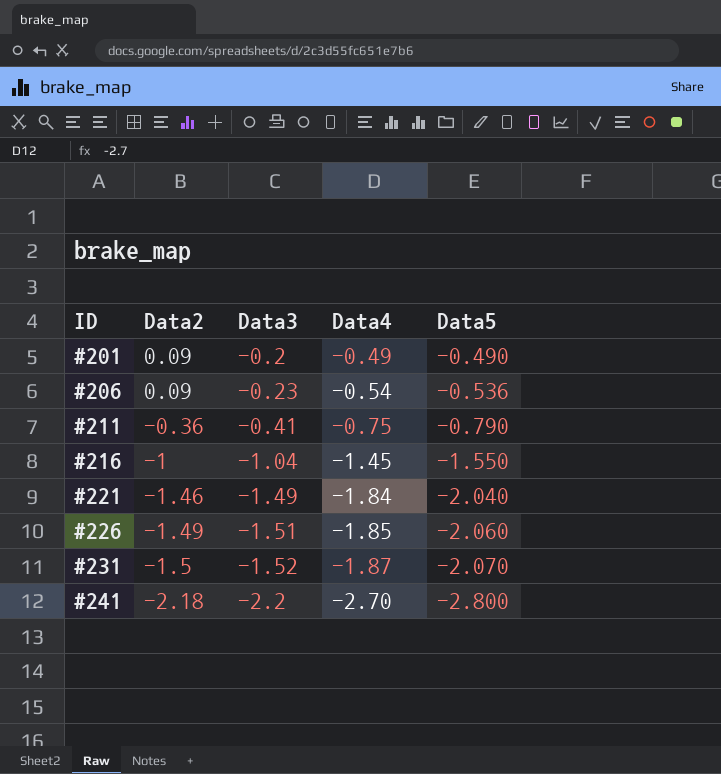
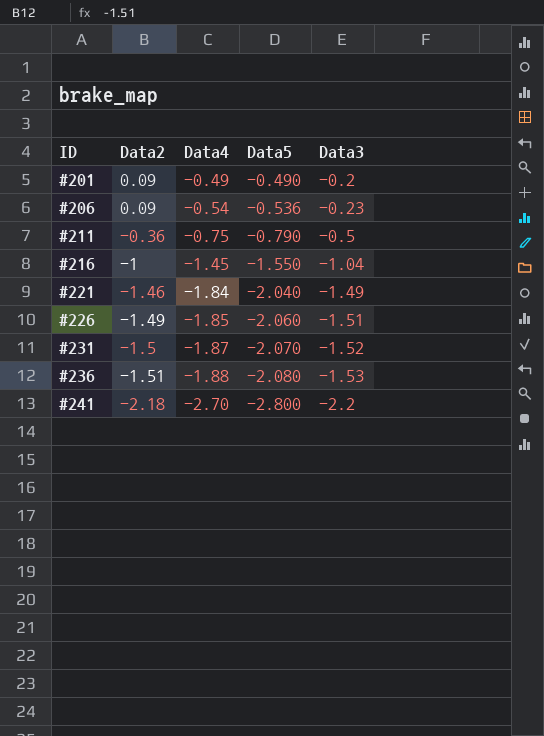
column Data3 | position: 3 -> 5
#211 | Data3: -0.41 -> -0.5
row #236: none -> -1.51 | -1.88 | -2.080 | -1.53

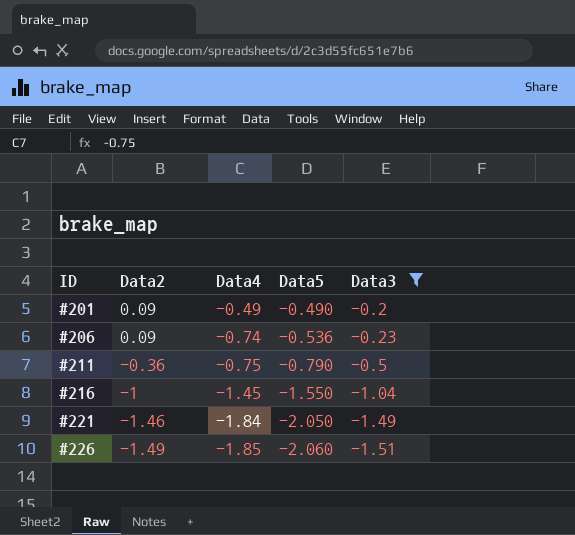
filter: none -> Data3 >= -1.51
#206 | Data4: -0.54 -> -0.74
#221 | Data5: -2.040 -> -2.050

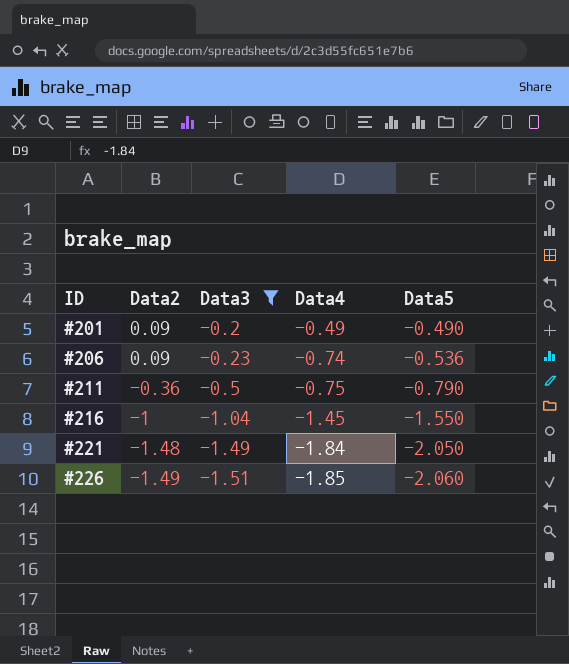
column Data3 | position: 5 -> 3
#221 | Data2: -1.46 -> -1.48

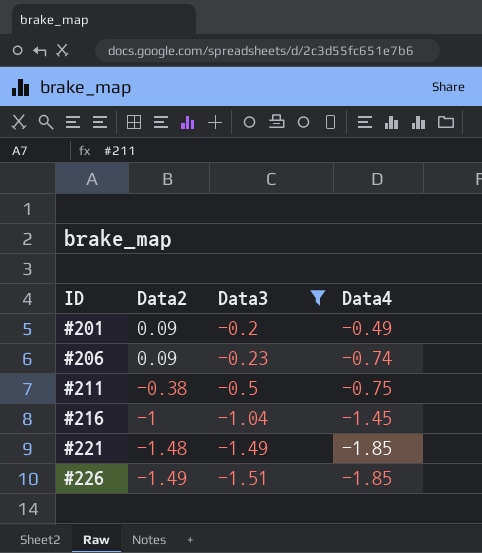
column Data5 | position: 5 -> none
#211 | Data2: -0.36 -> -0.38
#221 | Data4: -1.84 -> -1.85

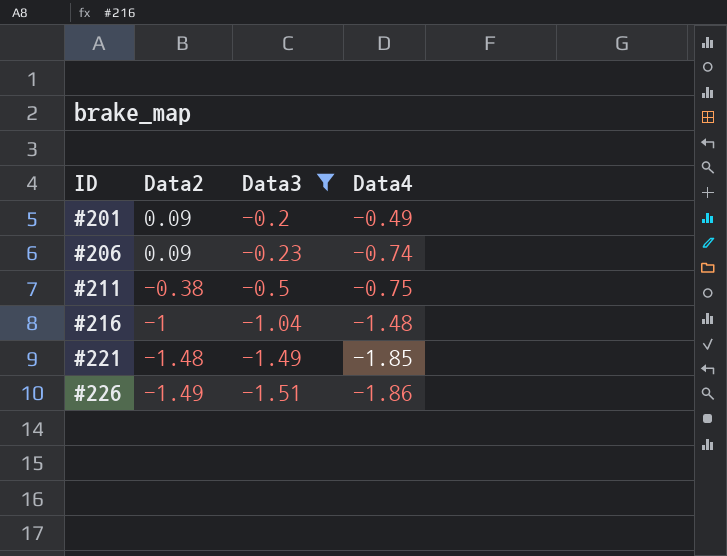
#216 | Data4: -1.45 -> -1.48
#226 | Data4: -1.85 -> -1.86

